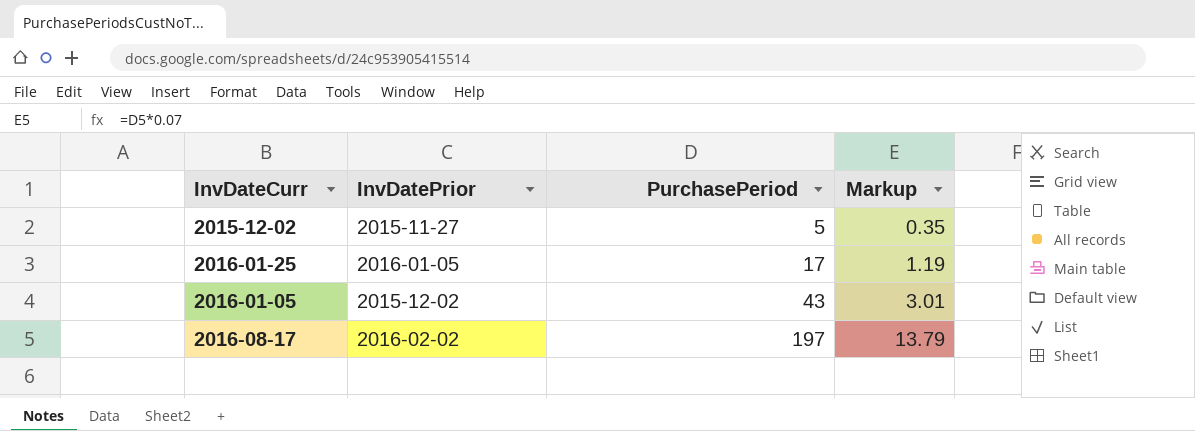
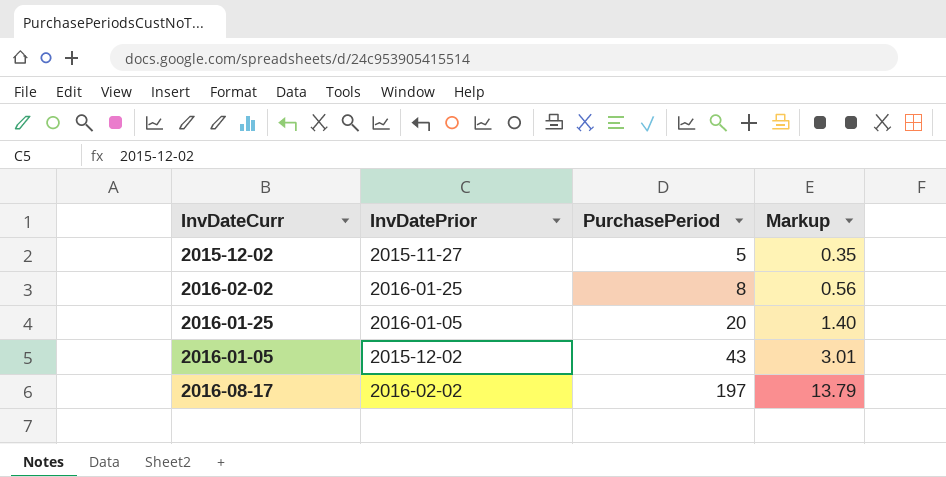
row 2016-02-02: none -> 2016-01-25 | 8 | 0.56
2016-01-25 | PurchasePeriod: 17 -> 20
2016-01-25 | Markup: 1.19 -> 1.40

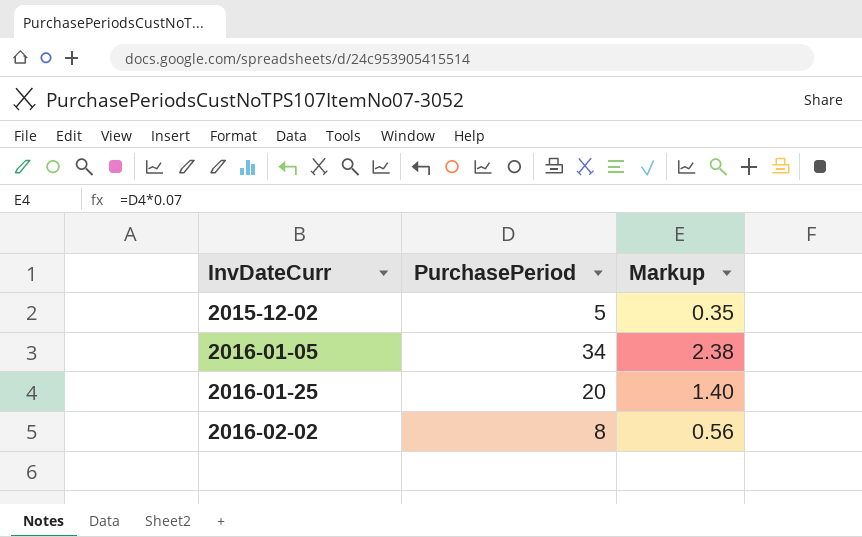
row order: PurchasePeriod ascending -> InvDateCurr ascending
column InvDatePrior | position: 2 -> none
row 2016-08-17: 2016-02-02 | 197 | 13.79 -> none
2016-01-05 | PurchasePeriod: 43 -> 34
2016-01-05 | Markup: 3.01 -> 2.38

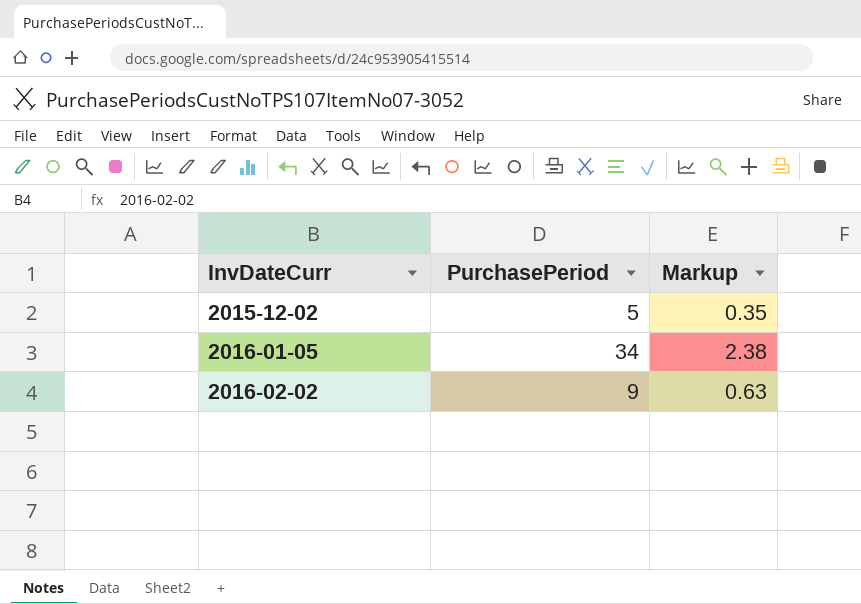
row 2016-01-25: 20 | 1.40 -> none
2016-02-02 | PurchasePeriod: 8 -> 9
2016-02-02 | Markup: 0.56 -> 0.63

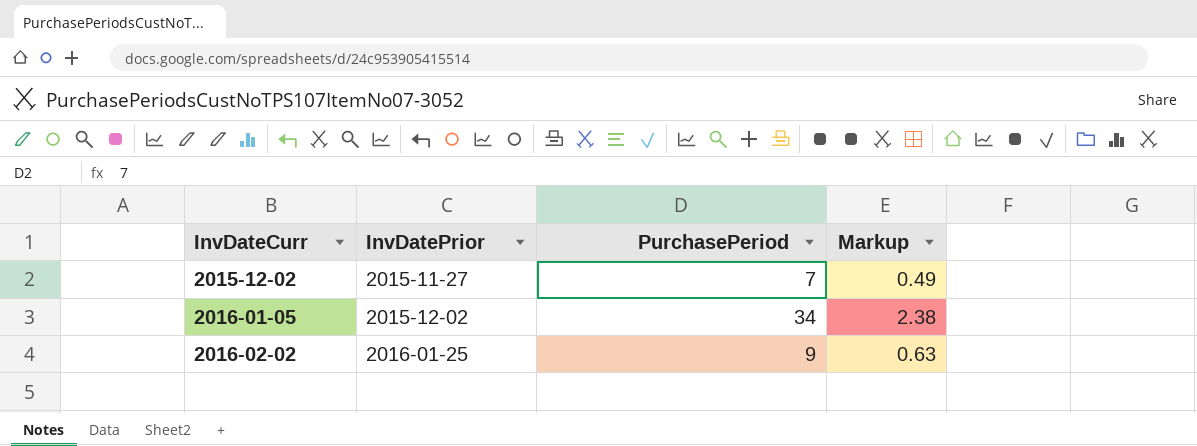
column InvDatePrior | position: none -> 2
2015-12-02 | PurchasePeriod: 5 -> 7
2015-12-02 | Markup: 0.35 -> 0.49

